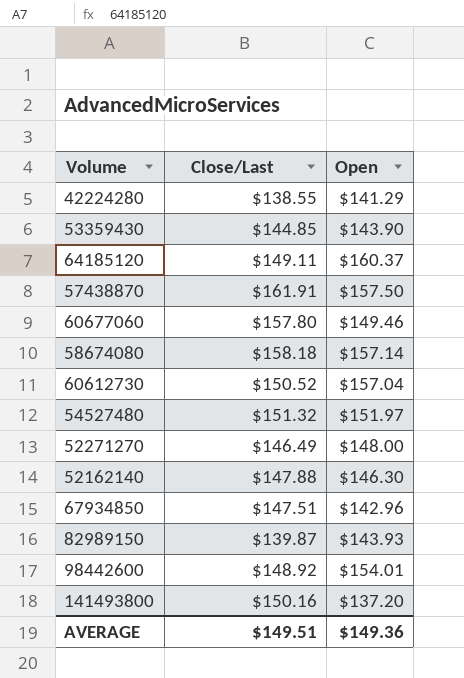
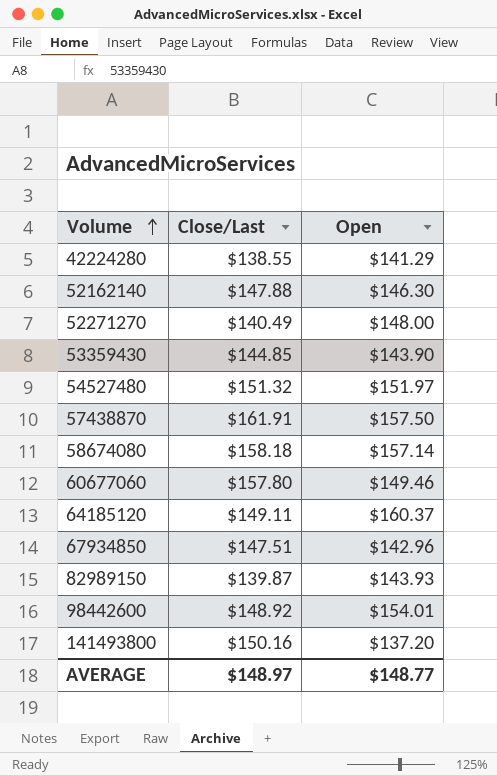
row order: none -> Volume ascending
row 60612730: $150.52 | $157.04 -> none
52271270 | Close/Last: $146.49 -> $140.49
AVERAGE | Close/Last: $149.51 -> $148.97
AVERAGE | Open: $149.36 -> $148.77

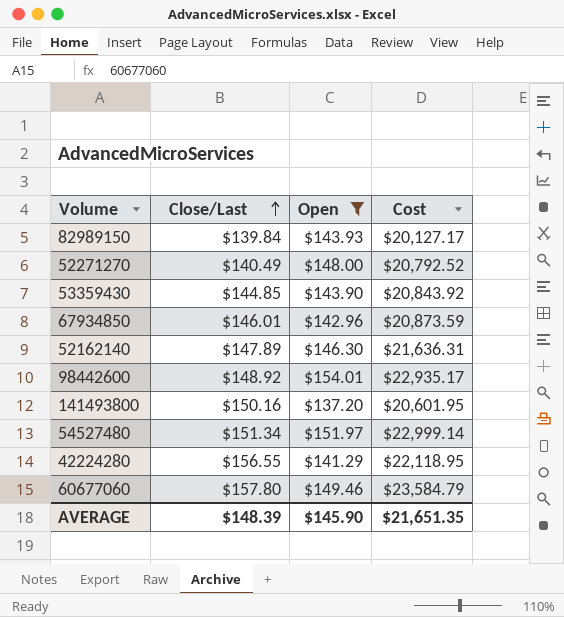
filter: none -> Open <= $154.01
row order: Volume ascending -> Close/Last ascending
column Cost | formula: none -> [Close/Last] * [Open]
82989150 | Close/Last: $139.87 -> $139.84
67934850 | Close/Last: $147.51 -> $146.01
52162140 | Close/Last: $147.88 -> $147.89
54527480 | Close/Last: $151.32 -> $151.34
42224280 | Close/Last: $138.55 -> $156.55
AVERAGE | Close/Last: $148.97 -> $148.39
AVERAGE | Open: $148.77 -> $145.90

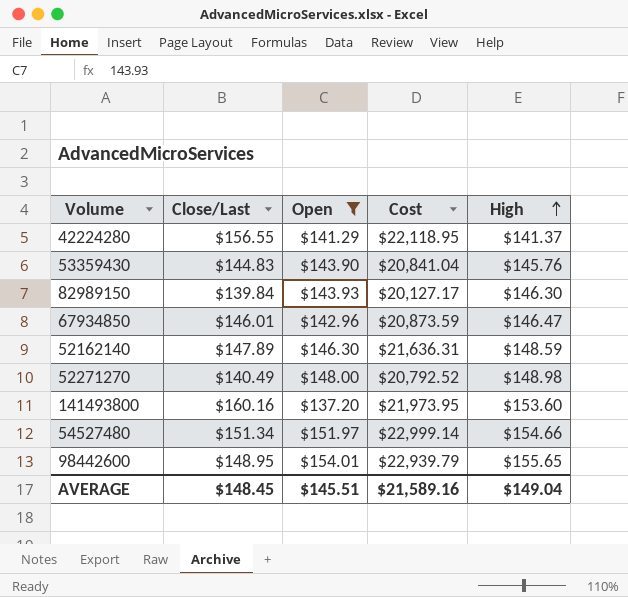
row order: Close/Last ascending -> High ascending
column High | position: none -> 5
row 60677060: $157.80 | $149.46 | $23,584.79 -> none
53359430 | Close/Last: $144.85 -> $144.83
53359430 | Cost: $20,843.92 -> $20,841.04
141493800 | Close/Last: $150.16 -> $160.16
141493800 | Cost: $20,601.95 -> $21,973.95
98442600 | Close/Last: $148.92 -> $148.95
98442600 | Cost: $22,935.17 -> $22,939.79
AVERAGE | Close/Last: $148.39 -> $148.45
AVERAGE | Open: $145.90 -> $145.51
AVERAGE | Cost: $21,651.35 -> $21,589.16

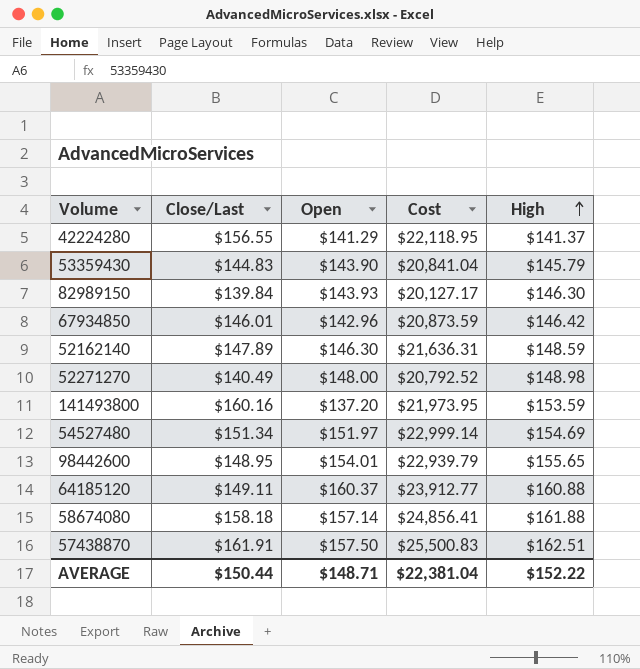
filter: Open <= $154.01 -> none
53359430 | High: $145.76 -> $145.79
67934850 | High: $146.47 -> $146.42
141493800 | High: $153.60 -> $153.59
54527480 | High: $154.66 -> $154.69
AVERAGE | Close/Last: $148.45 -> $150.44
AVERAGE | Open: $145.51 -> $148.71
AVERAGE | Cost: $21,589.16 -> $22,381.04
AVERAGE | High: $149.04 -> $152.22

